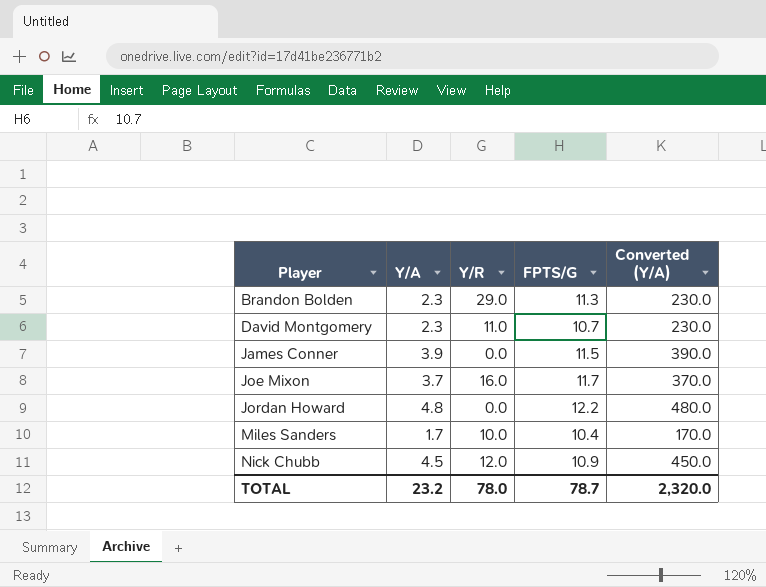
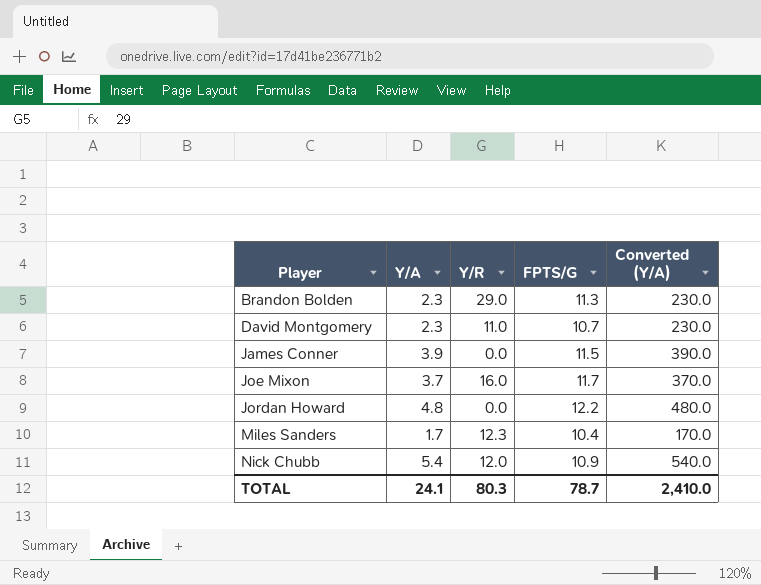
Miles Sanders | Y/R: 10.0 -> 12.3
Nick Chubb | Y/A: 4.5 -> 5.4
Nick Chubb | Converted (Y/A): 450.0 -> 540.0
TOTAL | Y/A: 23.2 -> 24.1
TOTAL | Y/R: 78.0 -> 80.3
TOTAL | Converted (Y/A): 2,320.0 -> 2,410.0

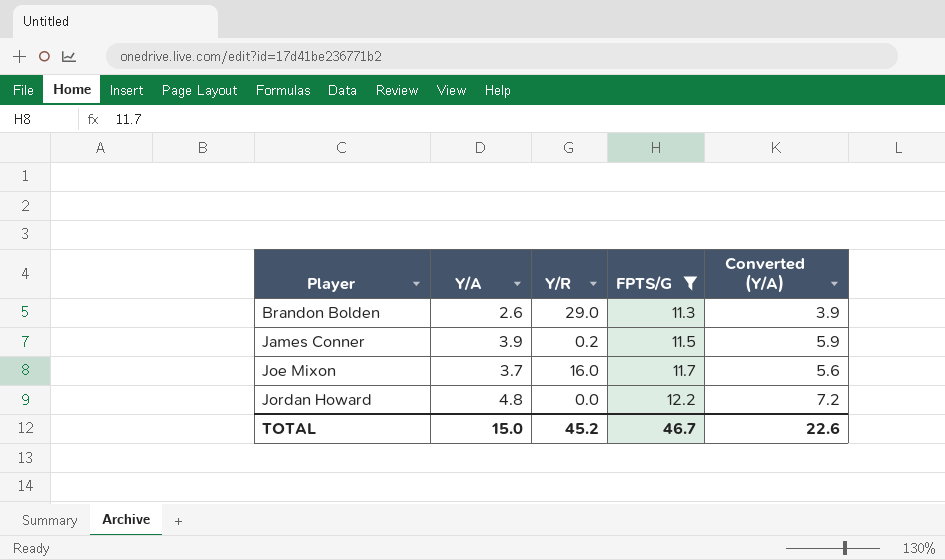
filter: none -> FPTS/G >= 11.3
column Converted (Y/A) | formula: [Y/A] * 100 -> [Y/A] * 1.5
Brandon Bolden | Y/A: 2.3 -> 2.6
James Conner | Y/R: 0.0 -> 0.2
TOTAL | Y/A: 24.1 -> 15.0
TOTAL | Y/R: 80.3 -> 45.2
TOTAL | FPTS/G: 78.7 -> 46.7
TOTAL | Converted (Y/A): 2,410.0 -> 22.6

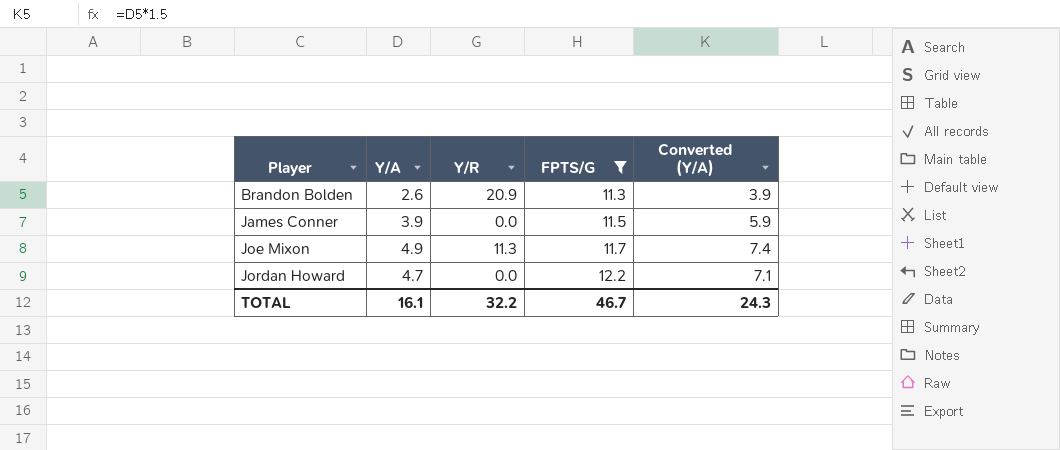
Brandon Bolden | Y/R: 29.0 -> 20.9
James Conner | Y/R: 0.2 -> 0.0
Joe Mixon | Y/A: 3.7 -> 4.9
Joe Mixon | Y/R: 16.0 -> 11.3
Joe Mixon | Converted (Y/A): 5.6 -> 7.4
Jordan Howard | Y/A: 4.8 -> 4.7
Jordan Howard | Converted (Y/A): 7.2 -> 7.1
TOTAL | Y/A: 15.0 -> 16.1
TOTAL | Y/R: 45.2 -> 32.2
TOTAL | Converted (Y/A): 22.6 -> 24.3

